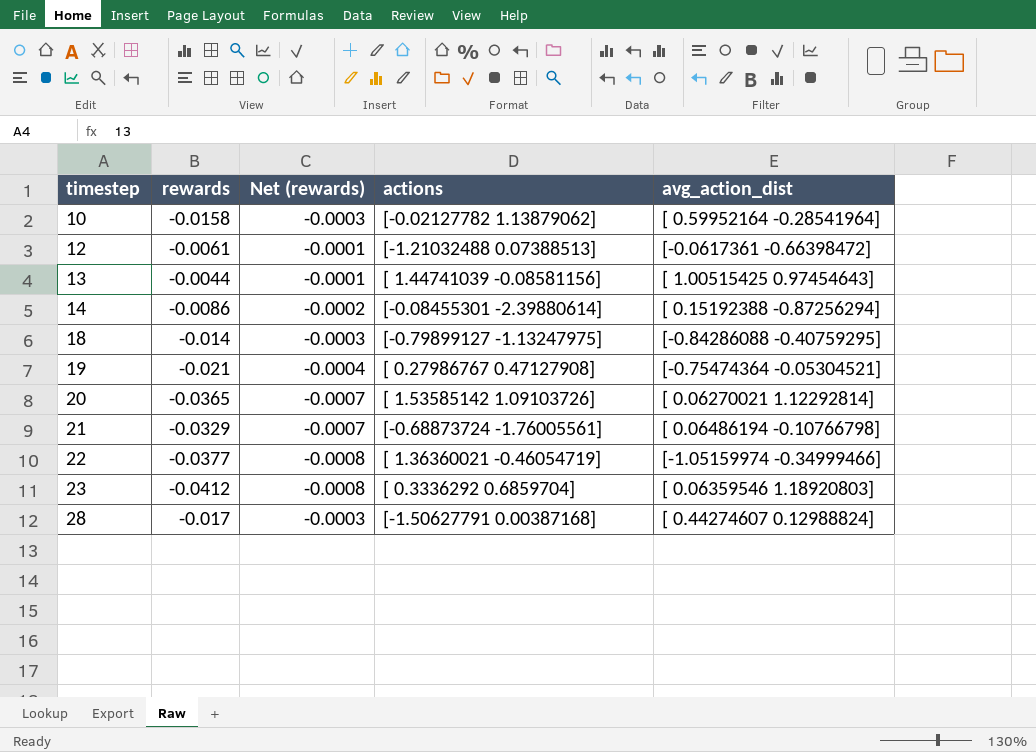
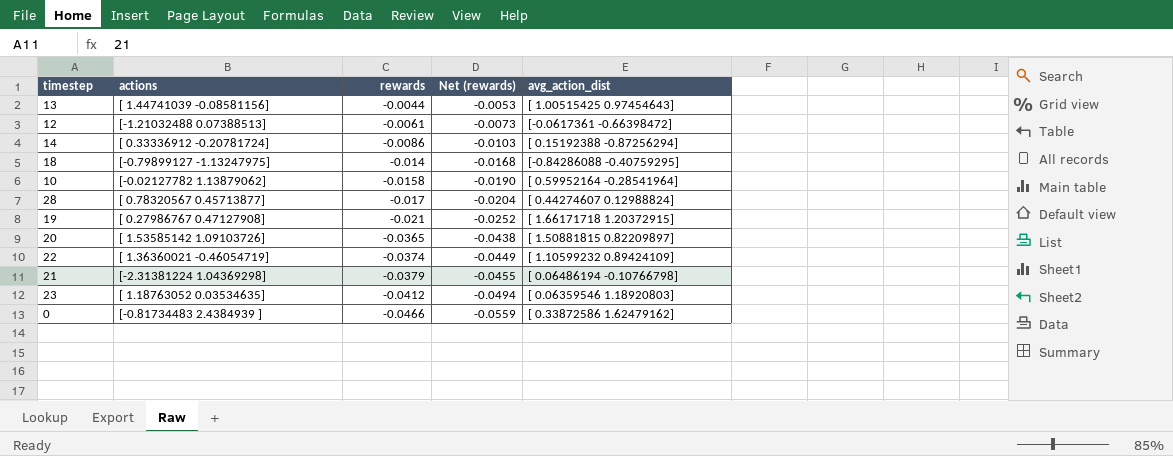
row order: timestep ascending -> rewards descending
column actions | position: 4 -> 2
column Net (rewards) | formula: [rewards] * 0.02 -> [rewards] * 1.2
14 | actions: [-0.08455301 -2.39880614] -> [ 0.33336912 -0.20781724]
28 | actions: [-1.50627791 0.00387168] -> [ 0.78320567 0.45713877]
19 | avg_action_dist: [-0.75474364 -0.05304521] -> [ 1.66171718 1.20372915]
20 | avg_action_dist: [ 0.06270021 1.12292814] -> [ 1.50881815 0.82209897]
22 | rewards: -0.0377 -> -0.0374
22 | avg_action_dist: [-1.05159974 -0.34999466] -> [ 1.10599232 0.89424109]
21 | actions: [-0.68873724 -1.76005561] -> [-2.31381224 1.04369298]
21 | rewards: -0.0329 -> -0.0379
23 | actions: [ 0.3336292 0.6859704] -> [ 1.18763052 0.03534635]
row 0: none -> [-0.81734483 2.4384939 ] | -0.0466 | -0.0559 | [ 0.33872586 1.62479162]

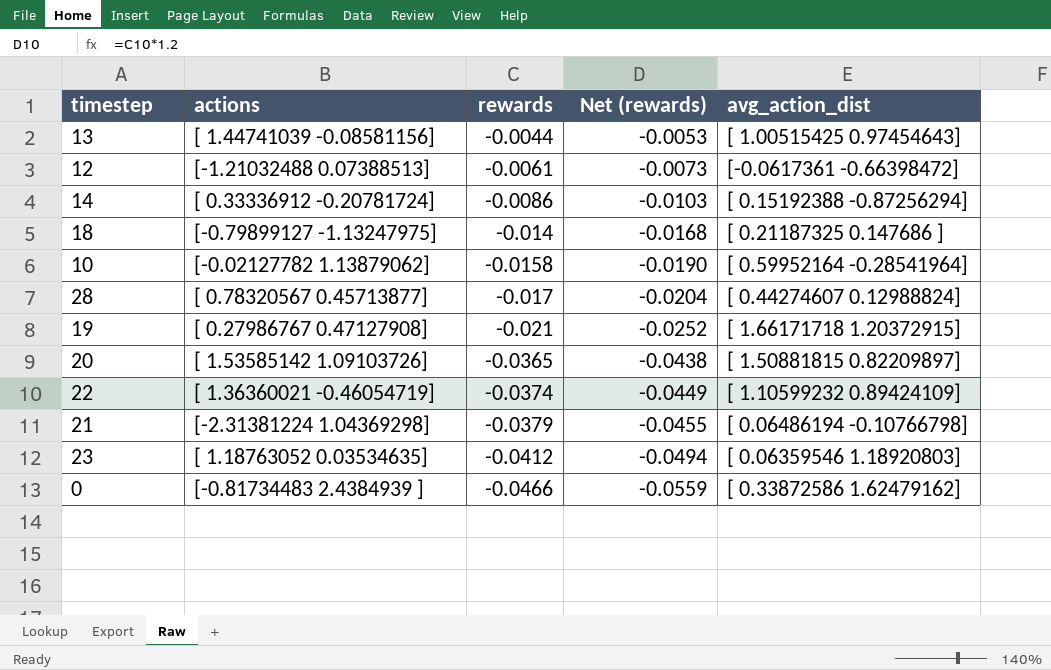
18 | avg_action_dist: [-0.84286088 -0.40759295] -> [ 0.21187325 0.147686 ]

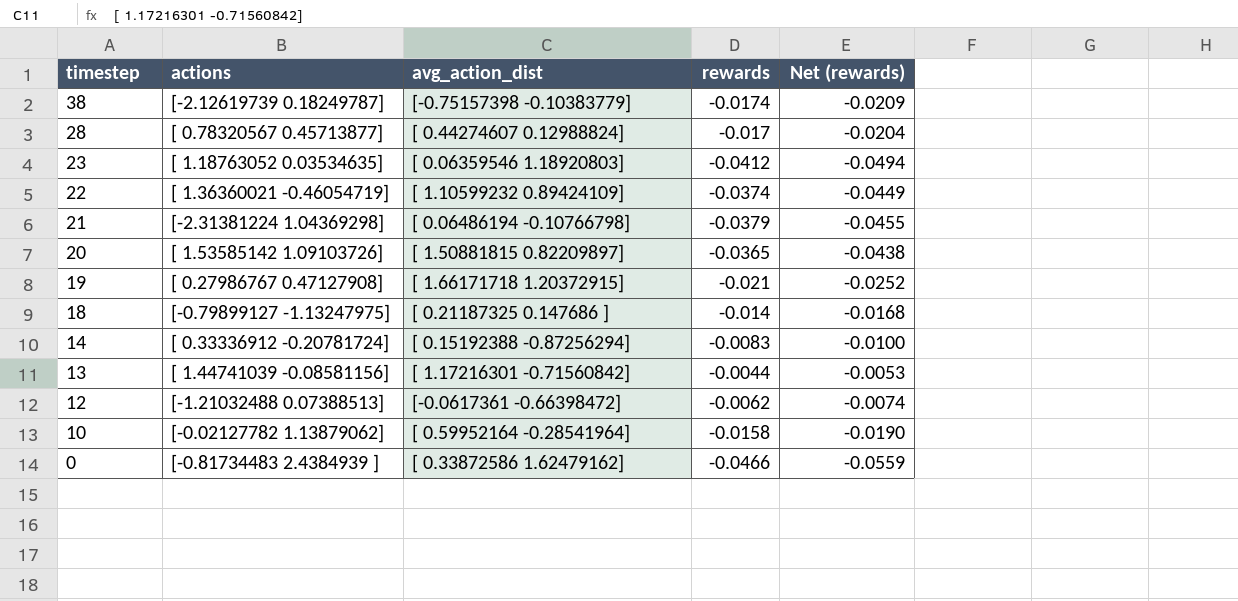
row order: rewards descending -> timestep descending
column avg_action_dist | position: 5 -> 3
row 38: none -> [-2.12619739 0.18249787] | [-0.75157398 -0.10383779] | -0.0174 | -0.0209
14 | rewards: -0.0086 -> -0.0083
14 | Net (rewards): -0.0103 -> -0.0100
13 | avg_action_dist: [ 1.00515425 0.97454643] -> [ 1.17216301 -0.71560842]
12 | rewards: -0.0061 -> -0.0062
12 | Net (rewards): -0.0073 -> -0.0074

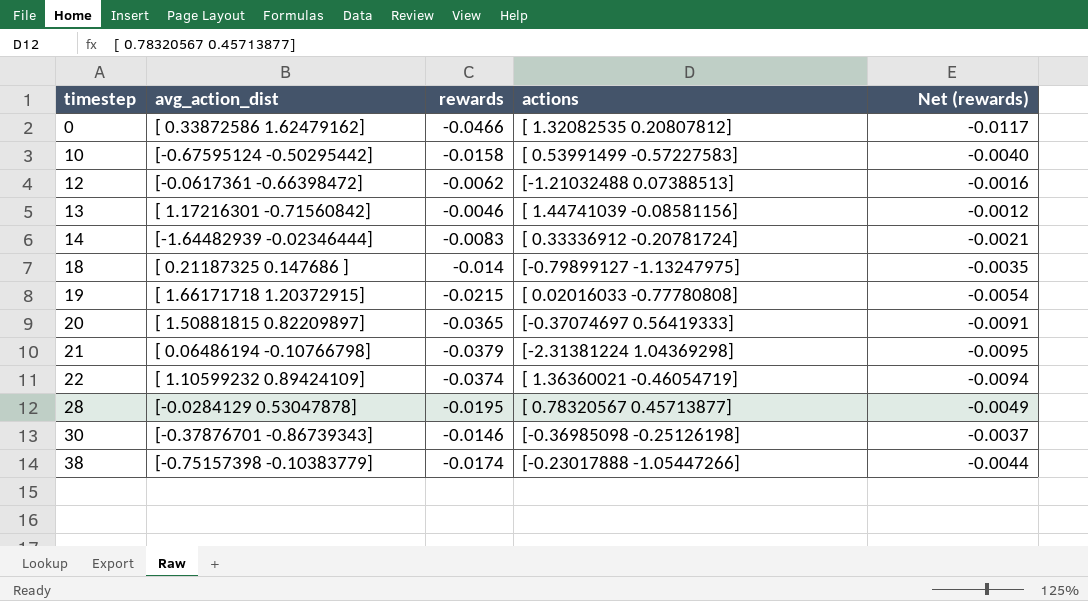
row order: timestep descending -> timestep ascending
column actions | position: 2 -> 4
column Net (rewards) | formula: [rewards] * 1.2 -> [rewards] * 0.25
row 23: [ 1.18763052 0.03534635] | [ 0.06359546 1.18920803] | -0.0412 | -0.0494 -> none
0 | actions: [-0.81734483 2.4384939 ] -> [ 1.32082535 0.20807812]
10 | avg_action_dist: [ 0.59952164 -0.28541964] -> [-0.67595124 -0.50295442]
10 | actions: [-0.02127782 1.13879062] -> [ 0.53991499 -0.57227583]
13 | rewards: -0.0044 -> -0.0046
14 | avg_action_dist: [ 0.15192388 -0.87256294] -> [-1.64482939 -0.02346444]
19 | rewards: -0.021 -> -0.0215
19 | actions: [ 0.27986767 0.47127908] -> [ 0.02016033 -0.77780808]
20 | actions: [ 1.53585142 1.09103726] -> [-0.37074697 0.56419333]
28 | avg_action_dist: [ 0.44274607 0.12988824] -> [-0.0284129 0.53047878]
28 | rewards: -0.017 -> -0.0195
row 30: none -> [-0.37876701 -0.86739343] | -0.0146 | [-0.36985098 -0.25126198] | -0.0037
38 | actions: [-2.12619739 0.18249787] -> [-0.23017888 -1.05447266]

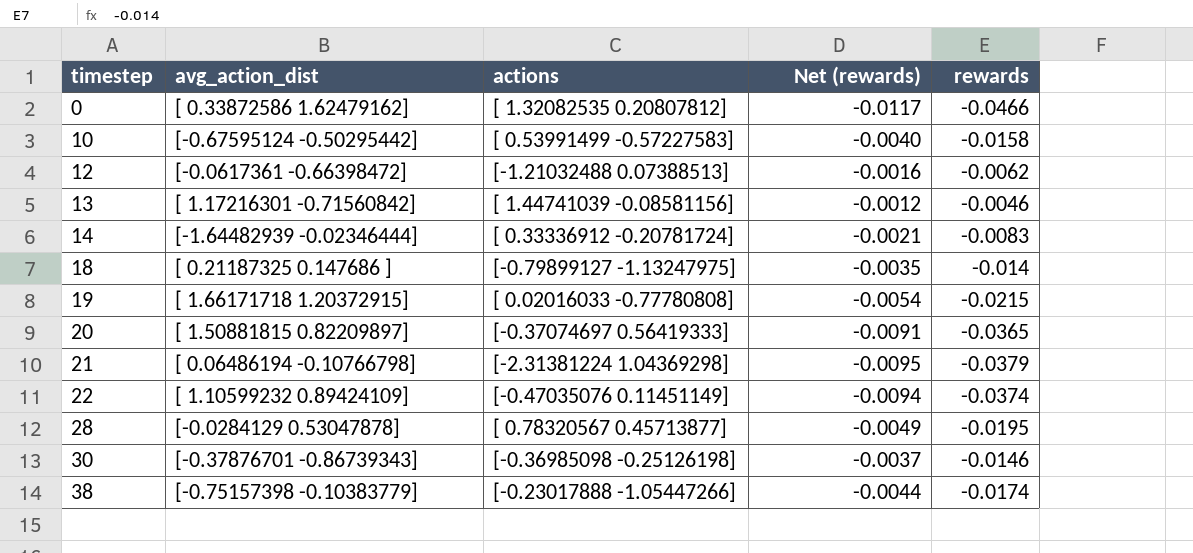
column rewards | position: 3 -> 5
22 | actions: [ 1.36360021 -0.46054719] -> [-0.47035076 0.11451149]

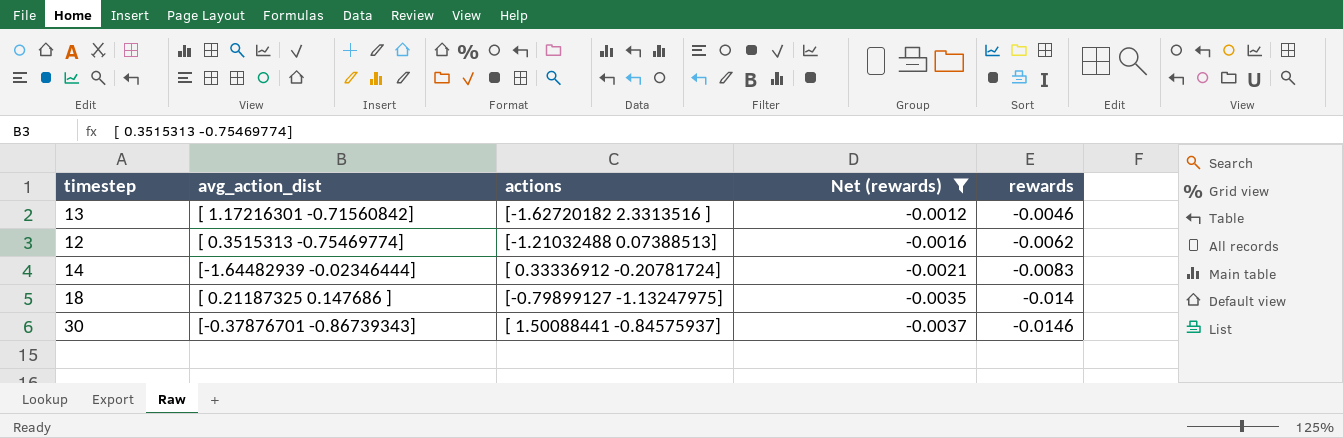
filter: none -> Net (rewards) >= -0.0037
row order: timestep ascending -> Net (rewards) descending
13 | actions: [ 1.44741039 -0.08581156] -> [-1.62720182 2.3313516 ]
12 | avg_action_dist: [-0.0617361 -0.66398472] -> [ 0.3515313 -0.75469774]
30 | actions: [-0.36985098 -0.25126198] -> [ 1.50088441 -0.84575937]

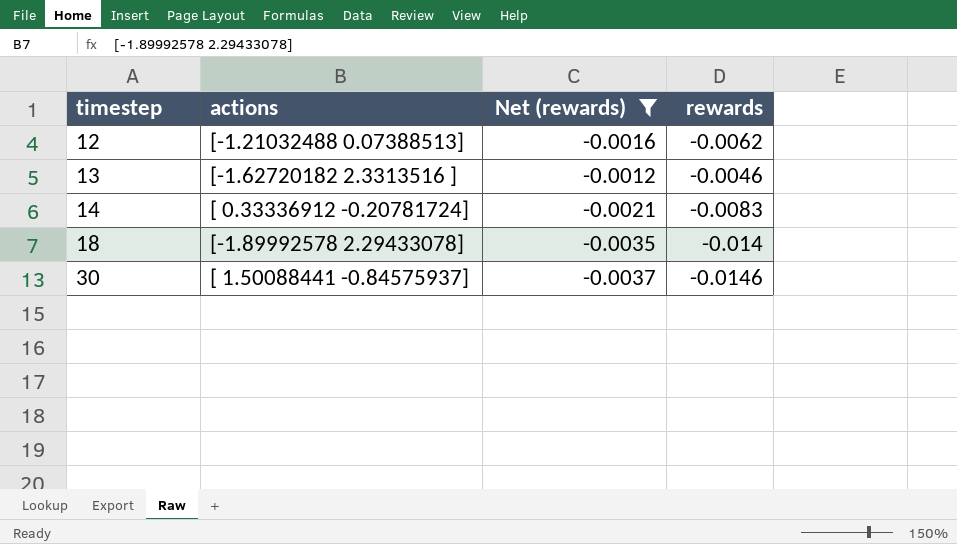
row order: Net (rewards) descending -> timestep ascending
column avg_action_dist | position: 2 -> none
18 | actions: [-0.79899127 -1.13247975] -> [-1.89992578 2.29433078]

